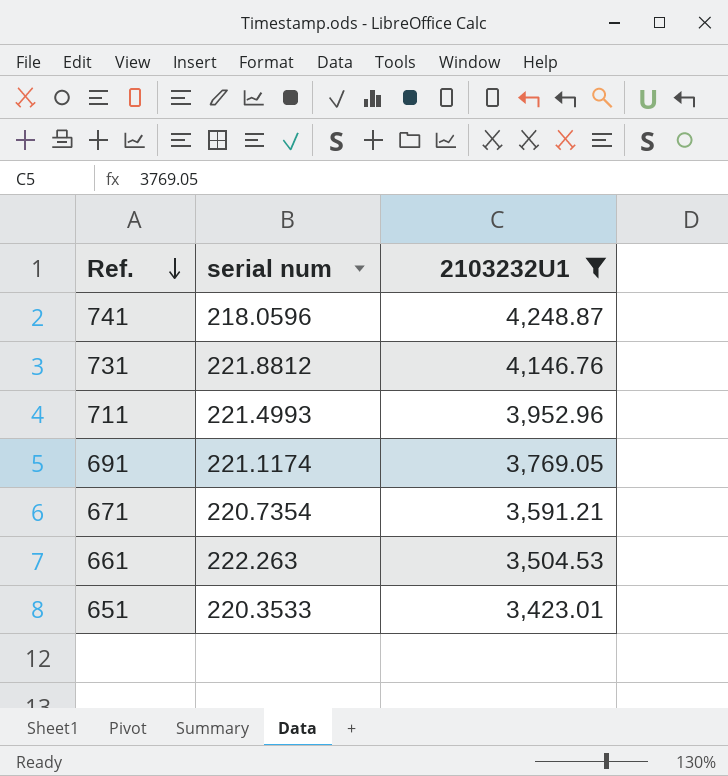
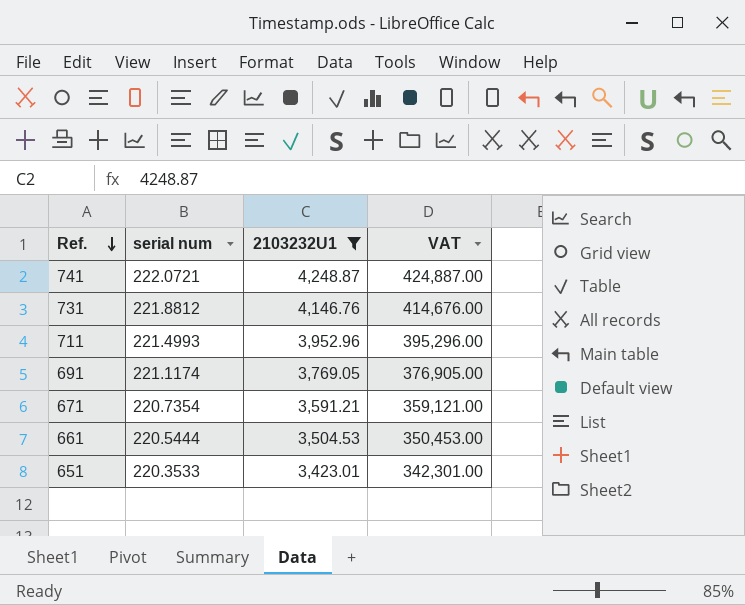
column VAT | formula: none -> [2103232U1] * 100
741 | serial num: 218.0596 -> 222.0721
661 | serial num: 222.263 -> 220.5444

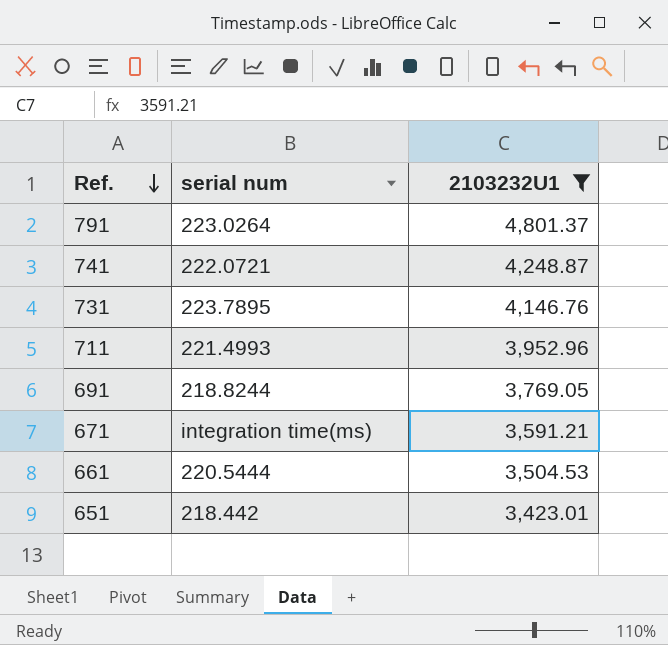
column VAT | formula: [2103232U1] * 100 -> none
row 791: none -> 223.0264 | 4,801.37
731 | serial num: 221.8812 -> 223.7895
691 | serial num: 221.1174 -> 218.8244
671 | serial num: 220.7354 -> integration time(ms)
651 | serial num: 220.3533 -> 218.442

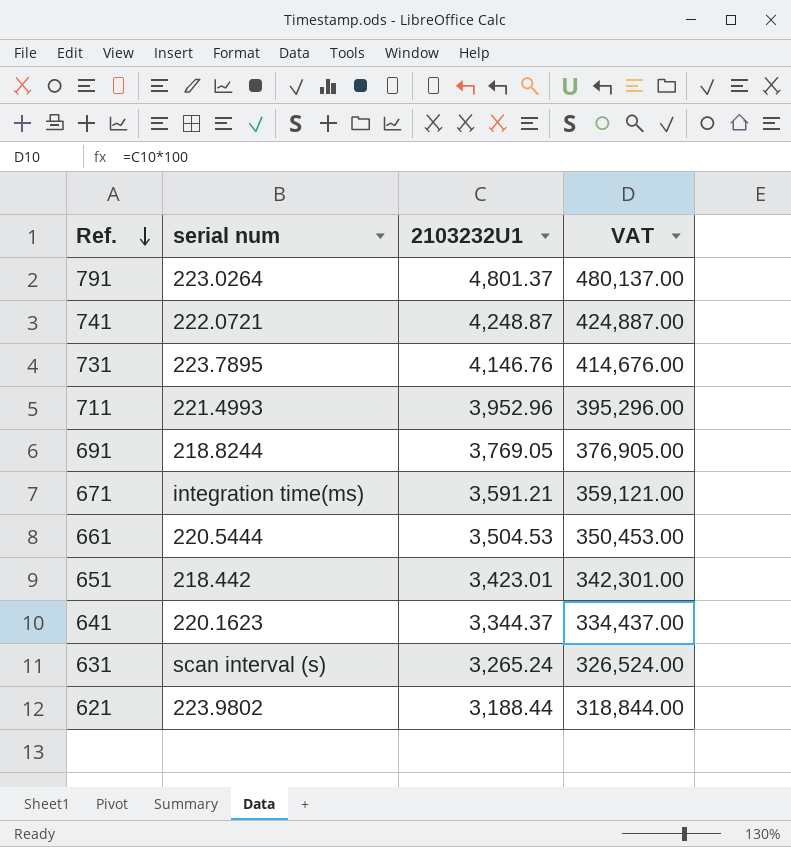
filter: 2103232U1 >= 3,423.01 -> none
column VAT | formula: none -> [2103232U1] * 100

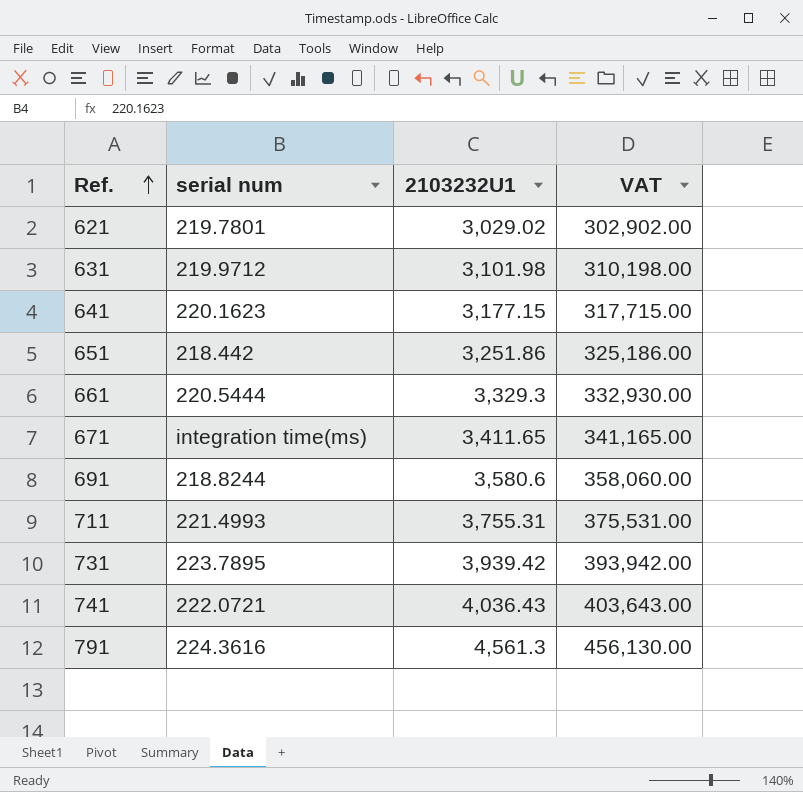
row order: Ref. descending -> Ref. ascending
621 | serial num: 223.9802 -> 219.7801
621 | 2103232U1: 3,188.44 -> 3,029.02
621 | VAT: 318,844.00 -> 302,902.00
631 | serial num: scan interval (s) -> 219.9712
631 | 2103232U1: 3,265.24 -> 3,101.98
631 | VAT: 326,524.00 -> 310,198.00
641 | 2103232U1: 3,344.37 -> 3,177.15
641 | VAT: 334,437.00 -> 317,715.00
651 | 2103232U1: 3,423.01 -> 3,251.86
651 | VAT: 342,301.00 -> 325,186.00
661 | 2103232U1: 3,504.53 -> 3,329.3
661 | VAT: 350,453.00 -> 332,930.00
671 | 2103232U1: 3,591.21 -> 3,411.65
671 | VAT: 359,121.00 -> 341,165.00
691 | 2103232U1: 3,769.05 -> 3,580.6
691 | VAT: 376,905.00 -> 358,060.00
711 | 2103232U1: 3,952.96 -> 3,755.31
711 | VAT: 395,296.00 -> 375,531.00
731 | 2103232U1: 4,146.76 -> 3,939.42
731 | VAT: 414,676.00 -> 393,942.00
741 | 2103232U1: 4,248.87 -> 4,036.43
741 | VAT: 424,887.00 -> 403,643.00
791 | serial num: 223.0264 -> 224.3616
791 | 2103232U1: 4,801.37 -> 4,561.3
791 | VAT: 480,137.00 -> 456,130.00

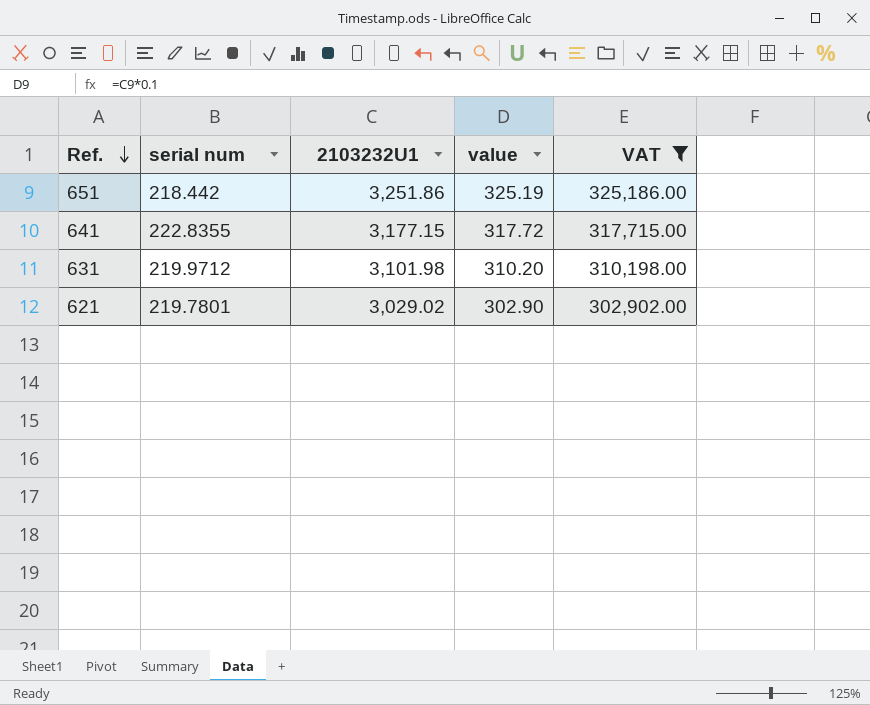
filter: none -> VAT <= 325,186.00
row order: Ref. ascending -> Ref. descending
column value | formula: none -> [2103232U1] * 0.1
641 | serial num: 220.1623 -> 222.8355

